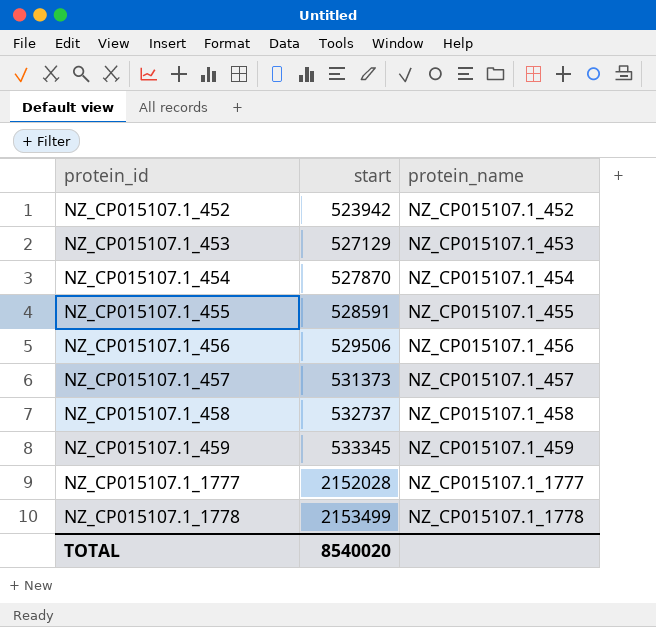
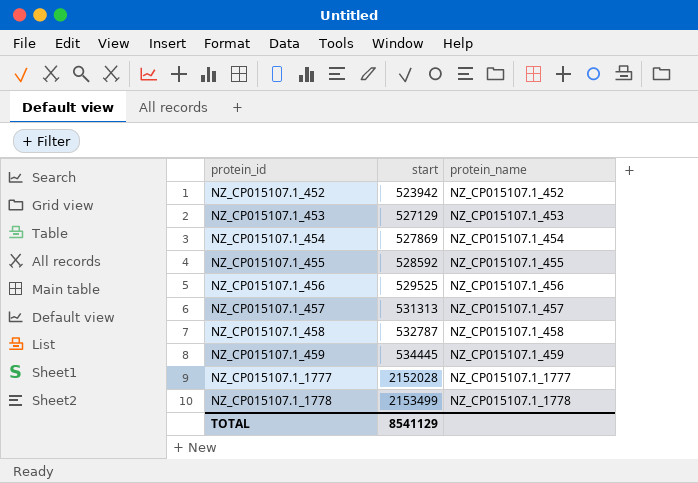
NZ_CP015107.1_454 | start: 527870 -> 527869
NZ_CP015107.1_455 | start: 528591 -> 528592
NZ_CP015107.1_456 | start: 529506 -> 529525
NZ_CP015107.1_457 | start: 531373 -> 531313
NZ_CP015107.1_458 | start: 532737 -> 532787
NZ_CP015107.1_459 | start: 533345 -> 534445
TOTAL | start: 8540020 -> 8541129

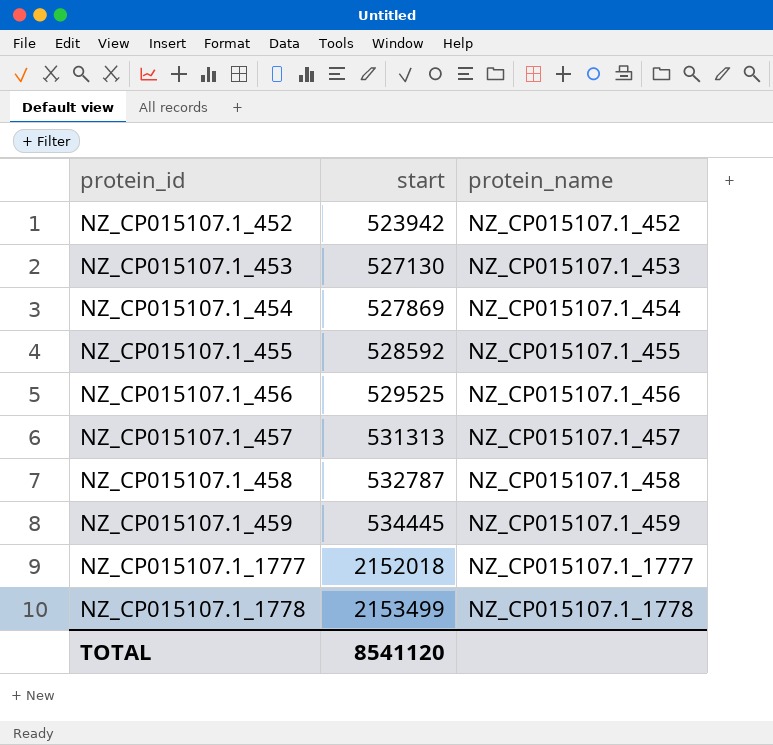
NZ_CP015107.1_453 | start: 527129 -> 527130
NZ_CP015107.1_1777 | start: 2152028 -> 2152018
TOTAL | start: 8541129 -> 8541120

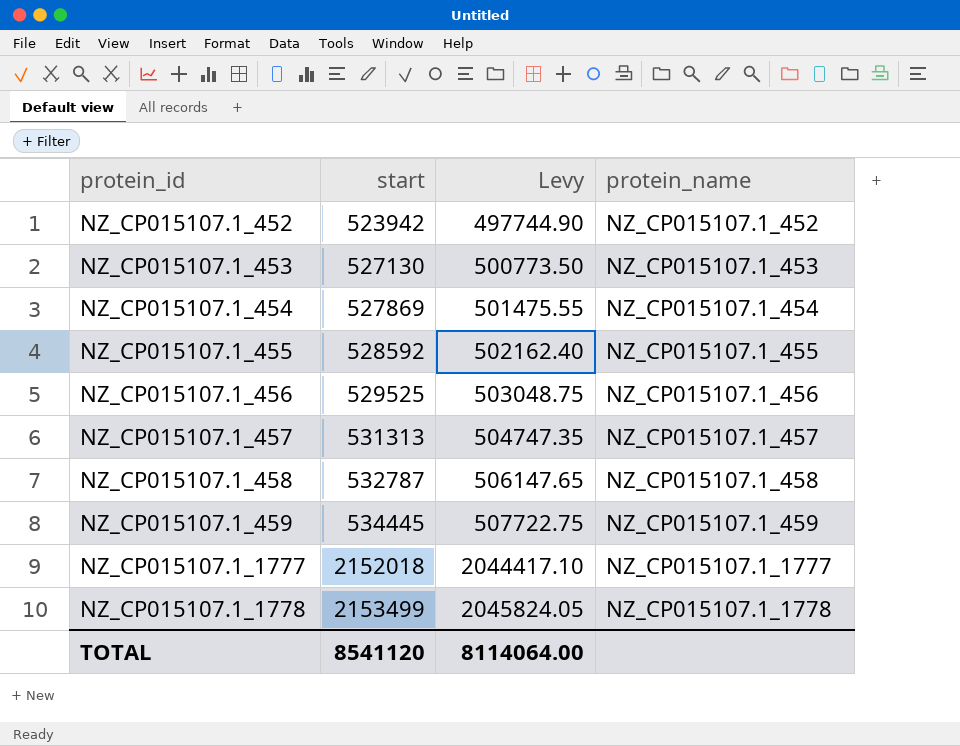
column Levy | formula: none -> [start] * 0.95

